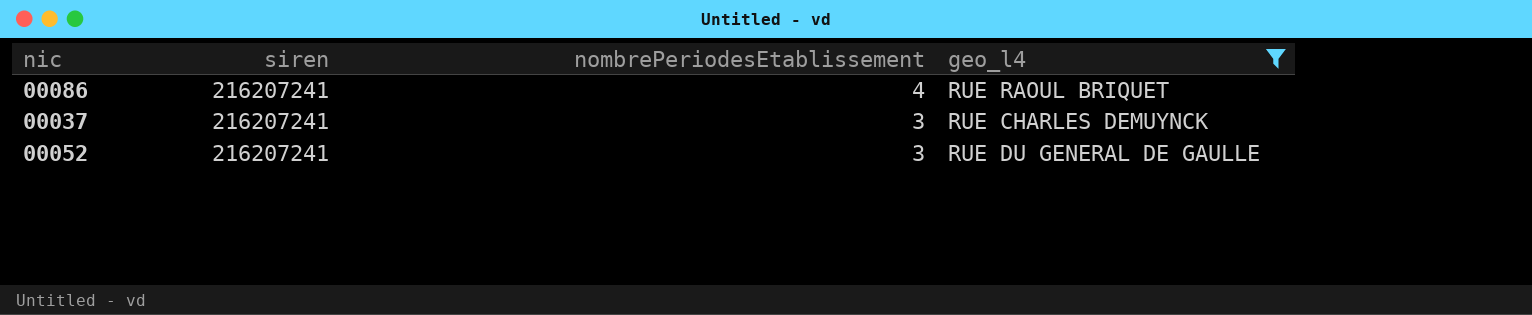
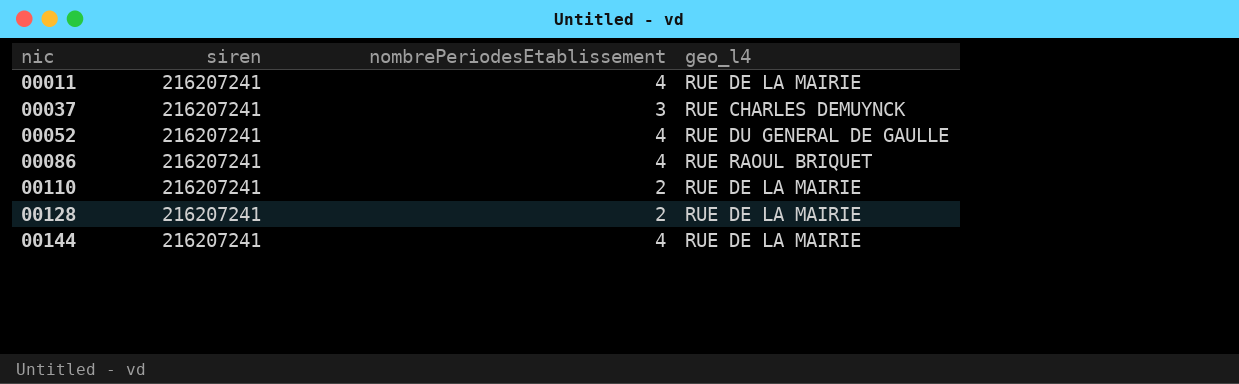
filter: geo_l4 != RUE DE LA MAIRIE -> none
row order: nombrePeriodesEtablissement descending -> nic ascending
00052 | nombrePeriodesEtablissement: 3 -> 4

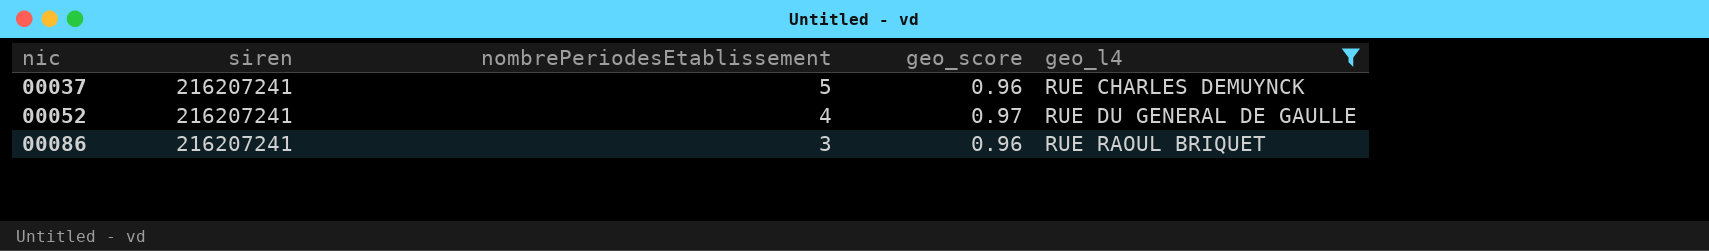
filter: none -> geo_l4 != RUE DE LA MAIRIE
column geo_score | position: none -> 4
00037 | nombrePeriodesEtablissement: 3 -> 5
00086 | nombrePeriodesEtablissement: 4 -> 3

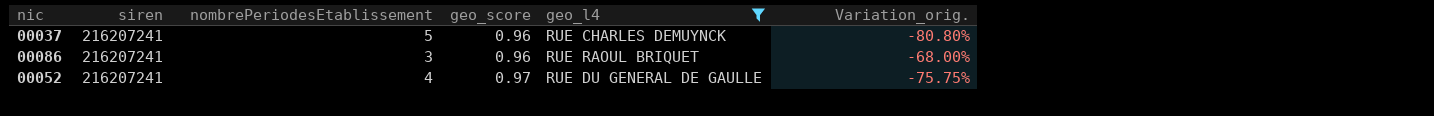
row order: nic ascending -> geo_score ascending
column Variation_orig. | formula: none -> ([geo_score] - [nombrePeriodesEtablissement]) / [nombrePeriodesEtablissement]

